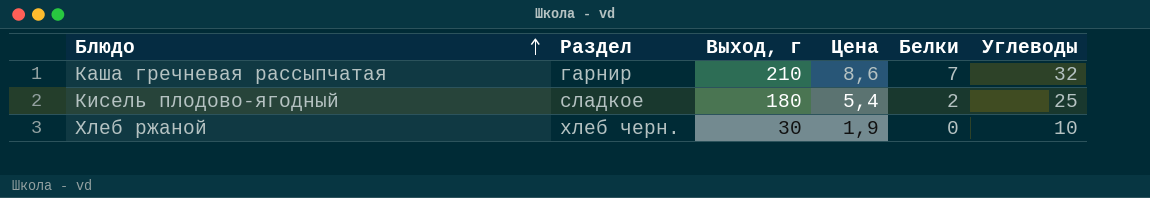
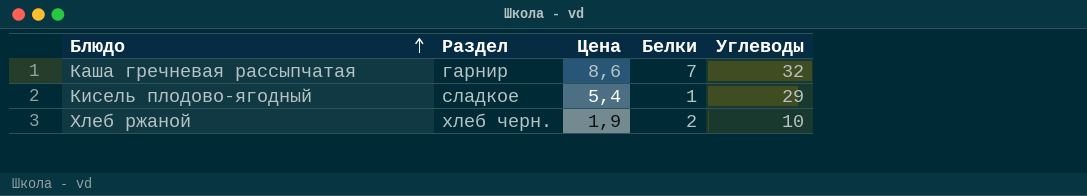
column Выход, г | position: 3 -> none
Кисель плодово-ягодный | Белки: 2 -> 1
Кисель плодово-ягодный | Углеводы: 25 -> 29
Хлеб ржаной | Белки: 0 -> 2

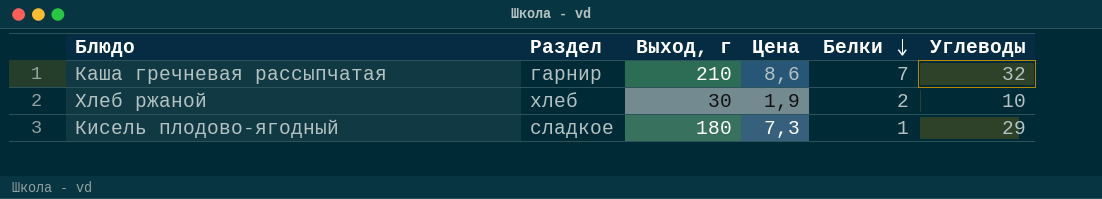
row order: Блюдо ascending -> Белки descending
column Выход, г | position: none -> 3
Хлеб ржаной | Раздел: хлеб черн. -> хлеб
Кисель плодово-ягодный | Цена: 5,4 -> 7,3

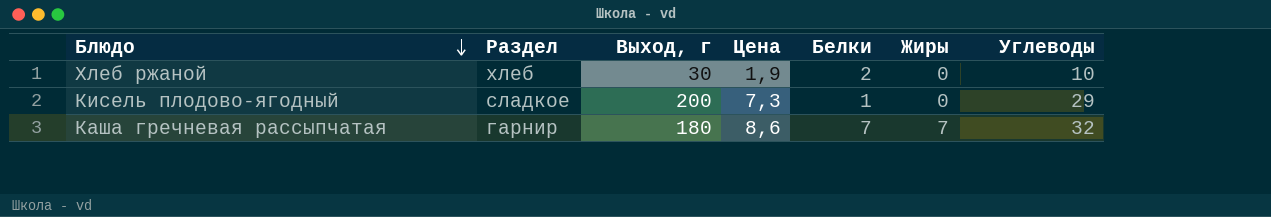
row order: Белки descending -> Блюдо descending
column Жиры | position: none -> 6
Кисель плодово-ягодный | Выход, г: 180 -> 200
Каша гречневая рассыпчатая | Выход, г: 210 -> 180

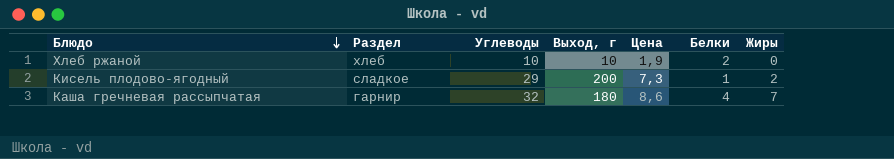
column Углеводы | position: 7 -> 3
Хлеб ржаной | Выход, г: 30 -> 10
Кисель плодово-ягодный | Жиры: 0 -> 2
Каша гречневая рассыпчатая | Белки: 7 -> 4

